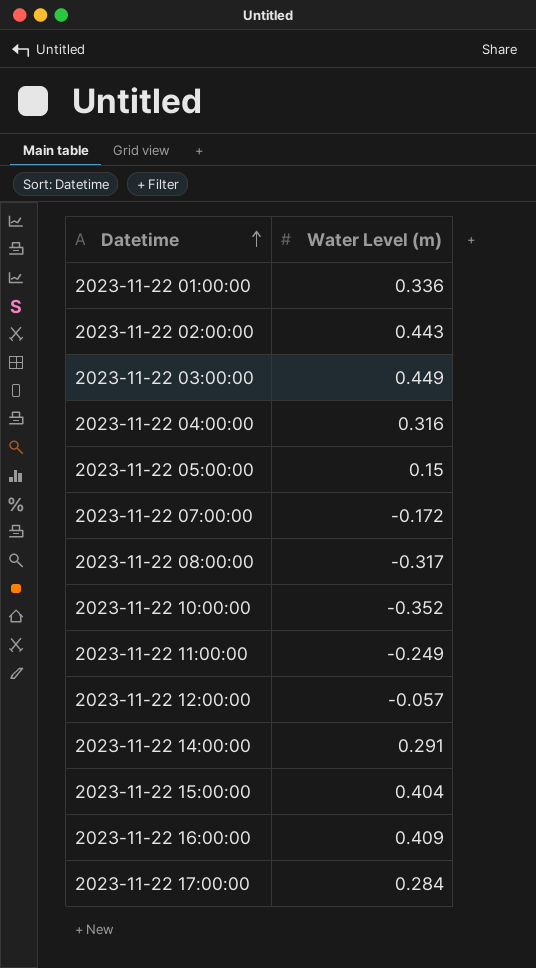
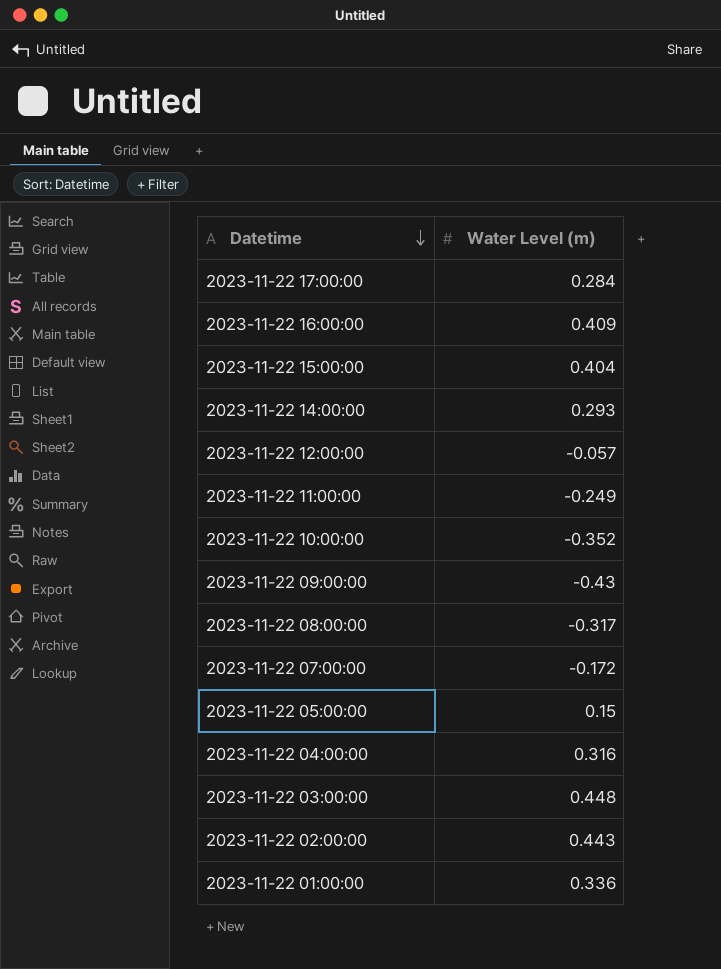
row order: Datetime ascending -> Datetime descending
2023-11-22 14:00:00 | Water Level (m): 0.291 -> 0.293
row 2023-11-22 09:00:00: none -> -0.43
2023-11-22 03:00:00 | Water Level (m): 0.449 -> 0.448

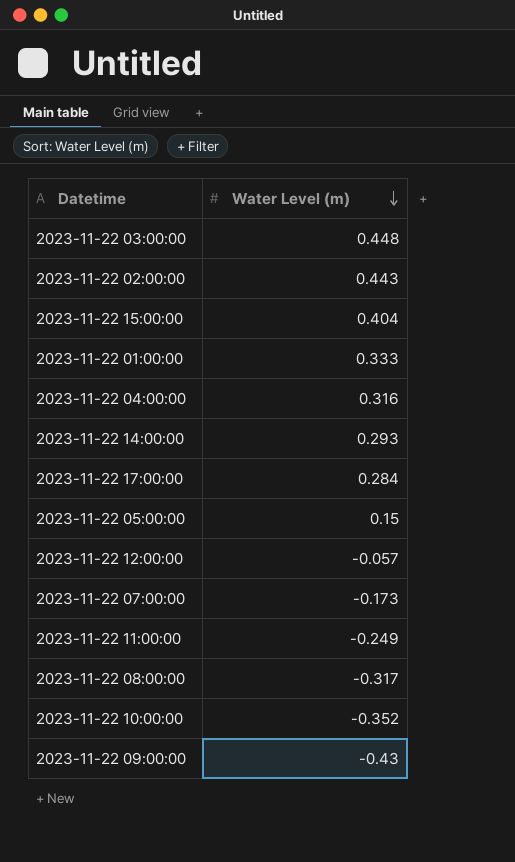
row order: Datetime descending -> Water Level (m) descending
row 2023-11-22 16:00:00: 0.409 -> none
2023-11-22 01:00:00 | Water Level (m): 0.336 -> 0.333
2023-11-22 07:00:00 | Water Level (m): -0.172 -> -0.173

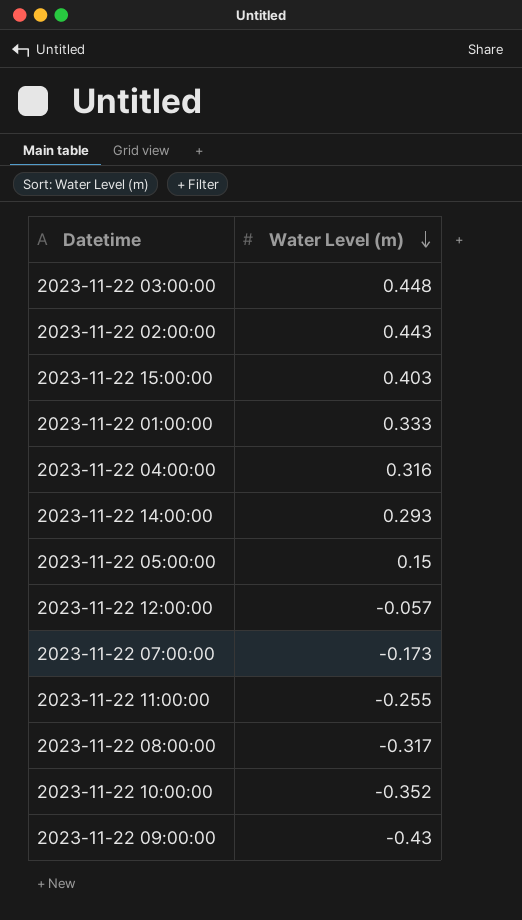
row 2023-11-22 17:00:00: 0.284 -> none
2023-11-22 15:00:00 | Water Level (m): 0.404 -> 0.403
2023-11-22 11:00:00 | Water Level (m): -0.249 -> -0.255

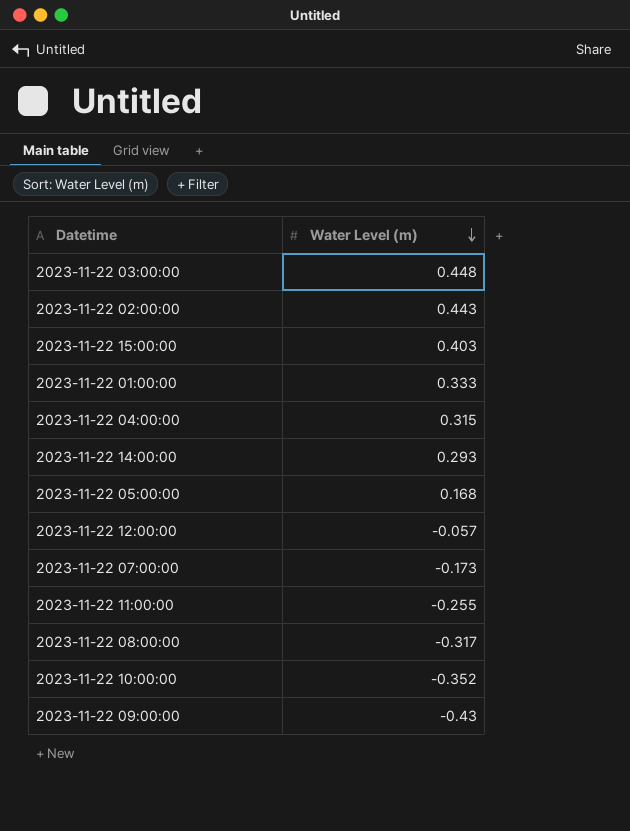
2023-11-22 04:00:00 | Water Level (m): 0.316 -> 0.315
2023-11-22 05:00:00 | Water Level (m): 0.15 -> 0.168

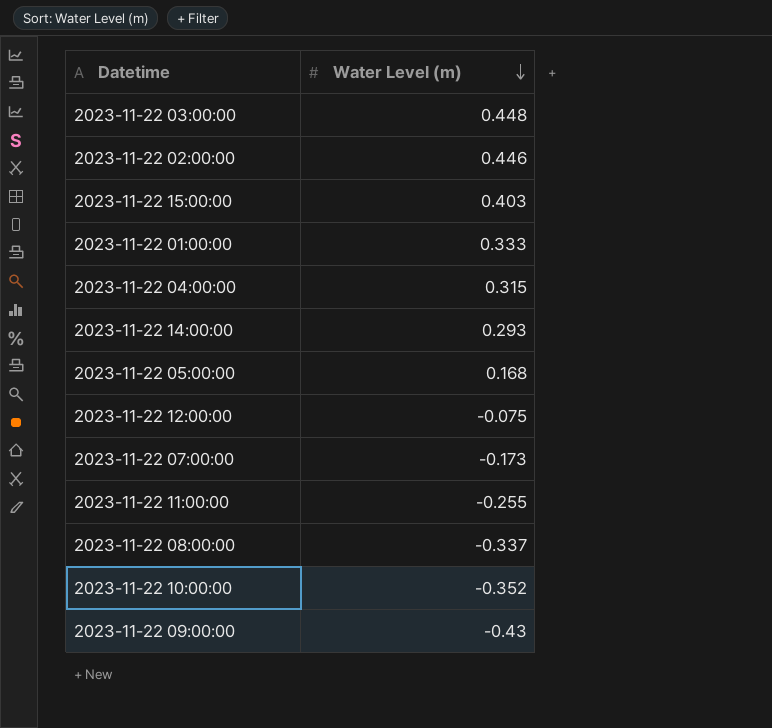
2023-11-22 02:00:00 | Water Level (m): 0.443 -> 0.446
2023-11-22 12:00:00 | Water Level (m): -0.057 -> -0.075
2023-11-22 08:00:00 | Water Level (m): -0.317 -> -0.337

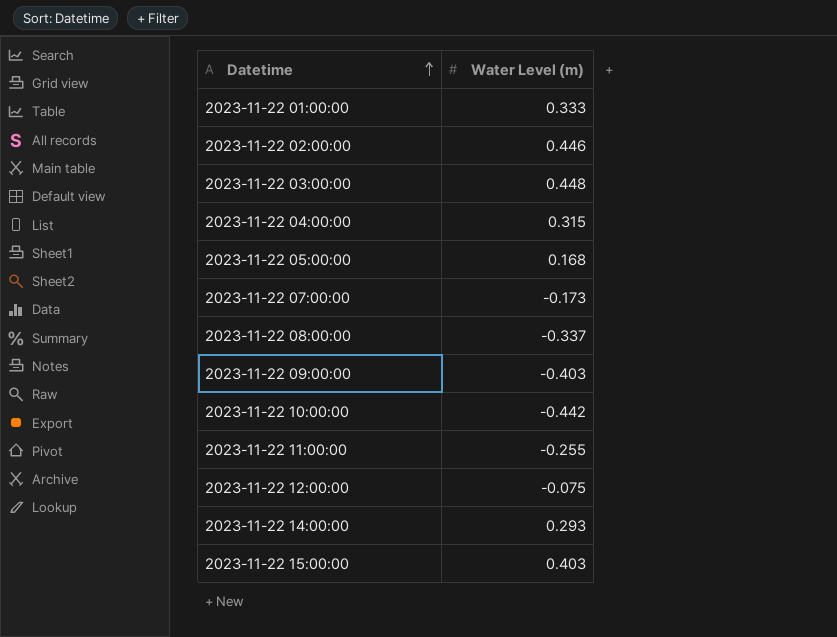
row order: Water Level (m) descending -> Datetime ascending
2023-11-22 09:00:00 | Water Level (m): -0.43 -> -0.403
2023-11-22 10:00:00 | Water Level (m): -0.352 -> -0.442

